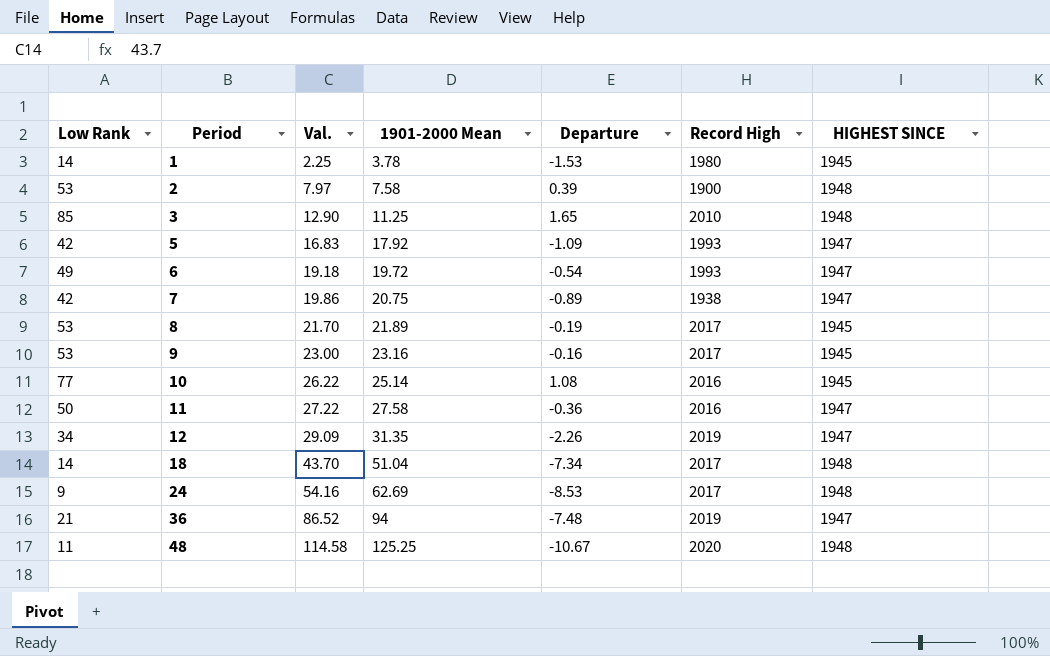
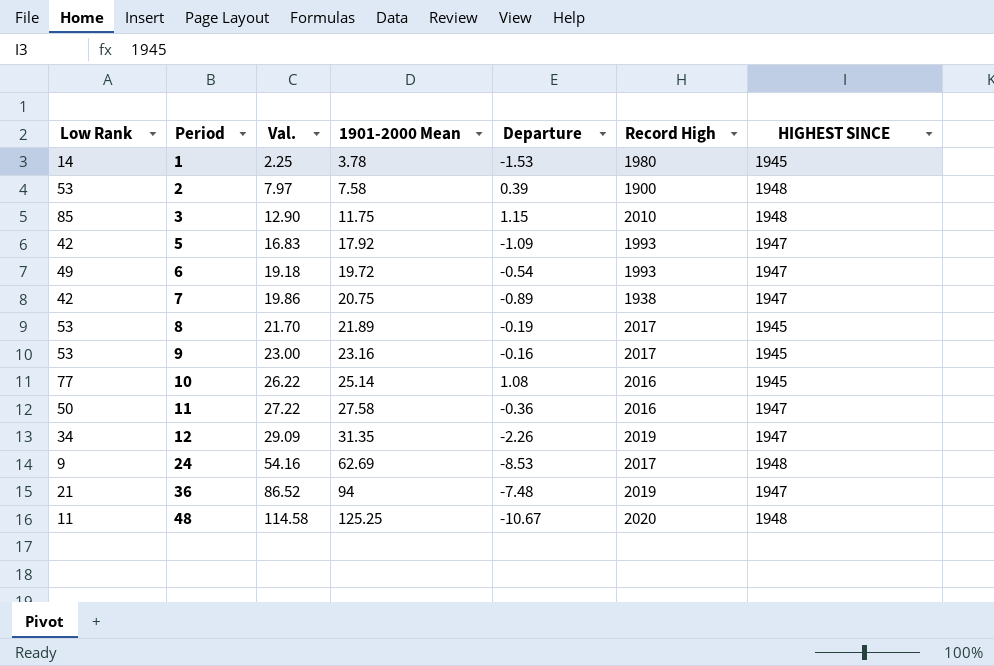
row 18: 14 | 43.70 | 51.04 | -7.34 | 2017 | 1948 -> none
3 | 1901-2000 Mean: 11.25 -> 11.75
3 | Departure: 1.65 -> 1.15

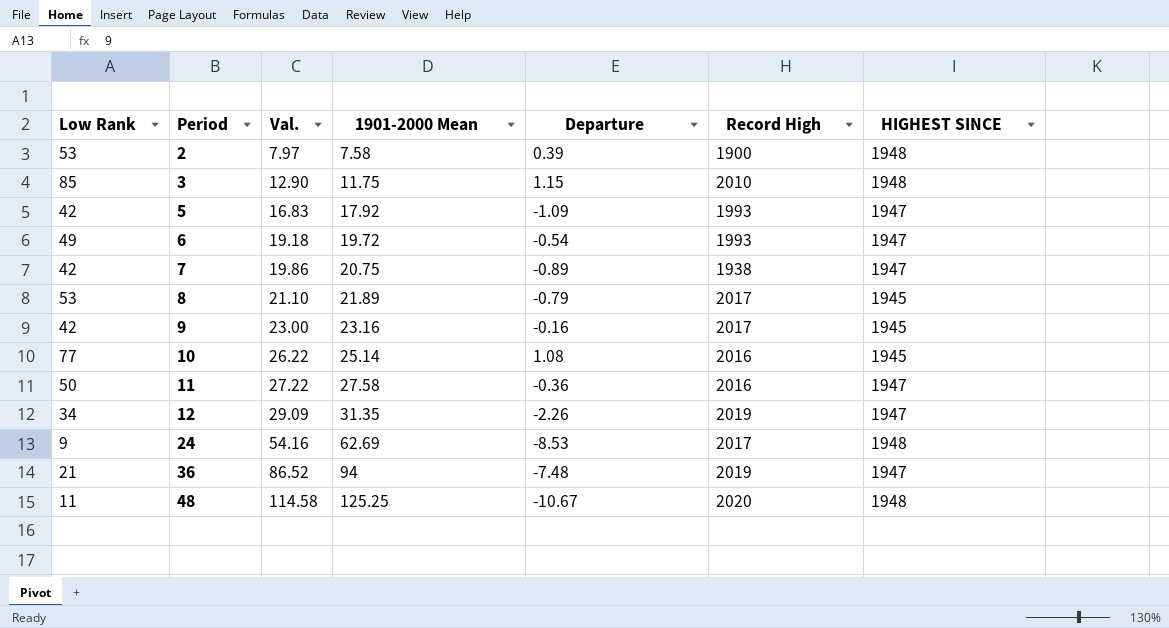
row 1: 14 | 2.25 | 3.78 | -1.53 | 1980 | 1945 -> none
8 | Val.: 21.70 -> 21.10
8 | Departure: -0.19 -> -0.79
9 | Low Rank: 53 -> 42

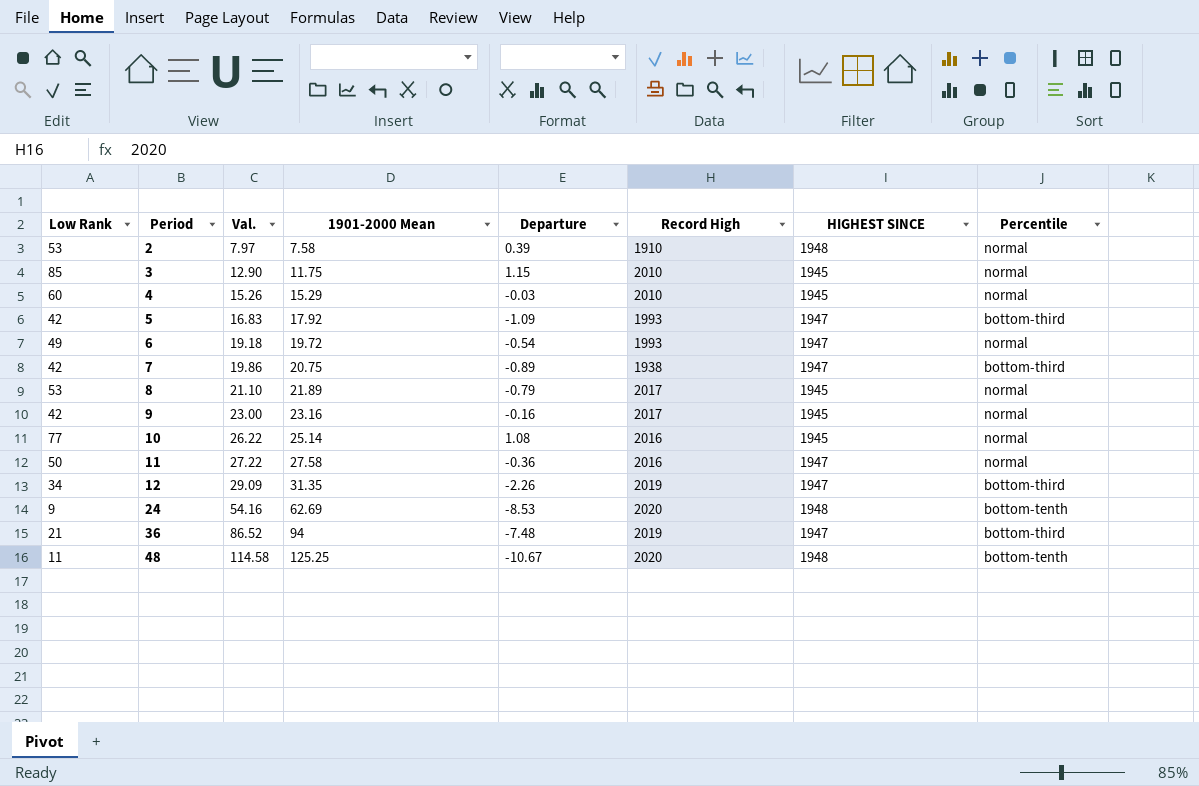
column Percentile | position: none -> 8
2 | Record High: 1900 -> 1910
3 | HIGHEST SINCE: 1948 -> 1945
row 4: none -> 60 | 15.26 | 15.29 | -0.03 | 2010 | 1945 | normal
24 | Record High: 2017 -> 2020

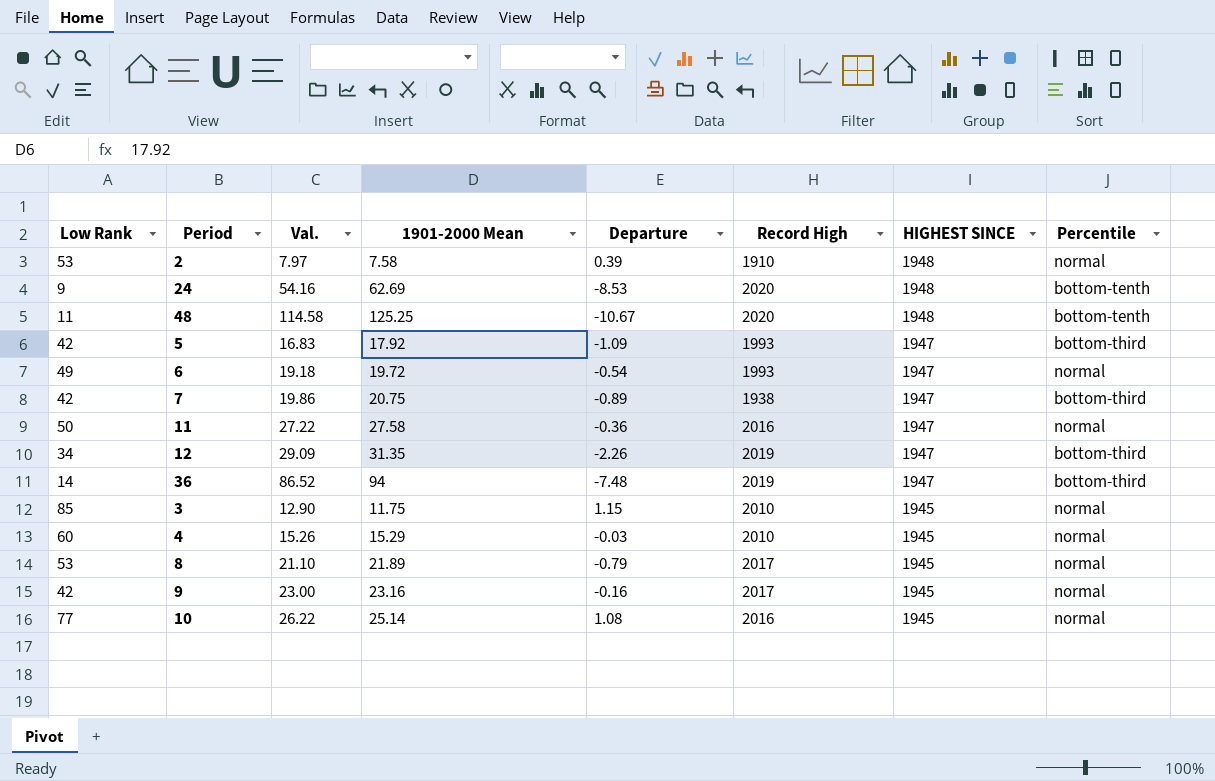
row order: Period ascending -> HIGHEST SINCE descending
36 | Low Rank: 21 -> 14

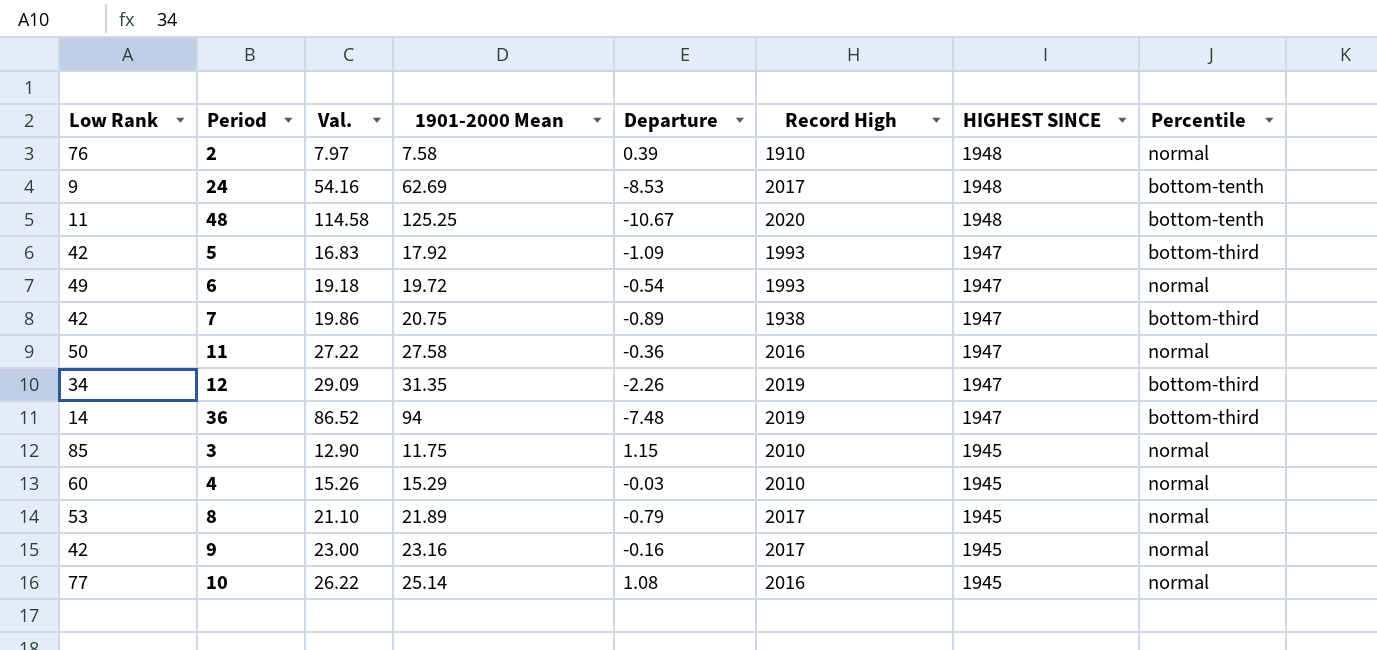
2 | Low Rank: 53 -> 76
24 | Record High: 2020 -> 2017

